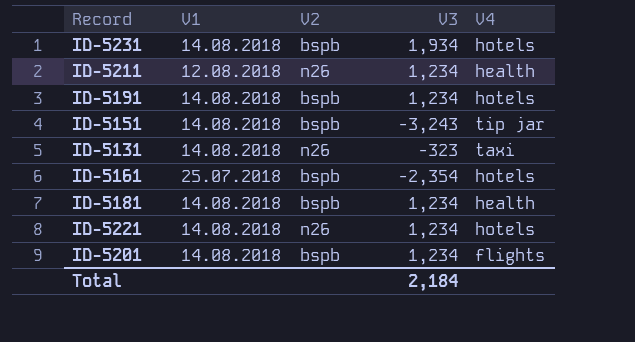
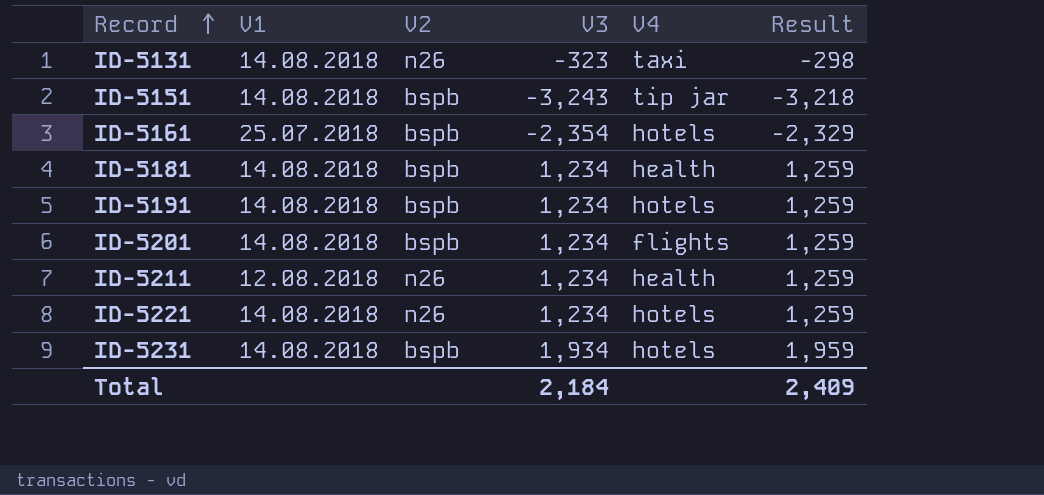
row order: none -> Record ascending
column Result | formula: none -> [V3] + 25

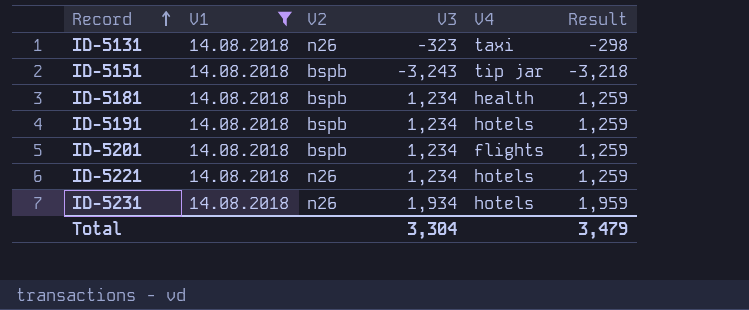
filter: none -> V1 = 14.08.2018
ID-5231 | V2: bspb -> n26
Total | V3: 2,184 -> 3,304
Total | Result: 2,409 -> 3,479

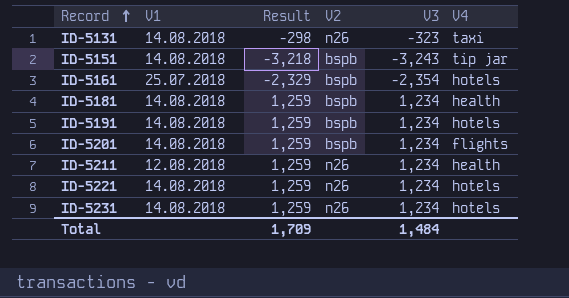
filter: V1 = 14.08.2018 -> none
column Result | position: 6 -> 3
ID-5231 | Result: 1,959 -> 1,259
ID-5231 | V3: 1,934 -> 1,234
Total | Result: 3,479 -> 1,709
Total | V3: 3,304 -> 1,484

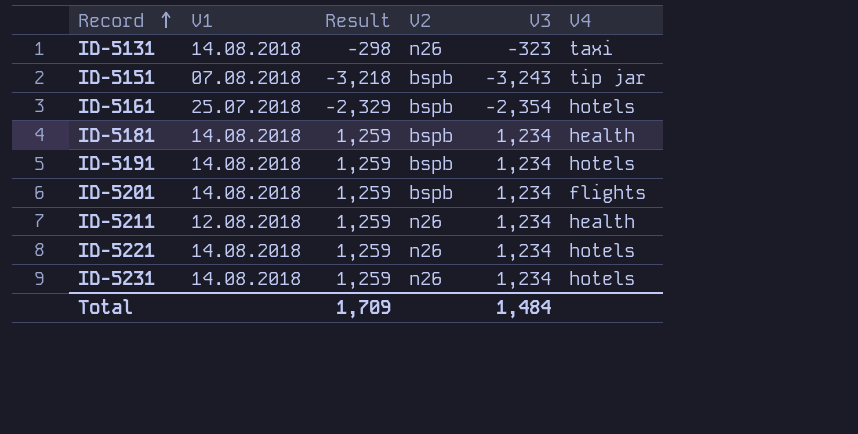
ID-5151 | V1: 14.08.2018 -> 07.08.2018

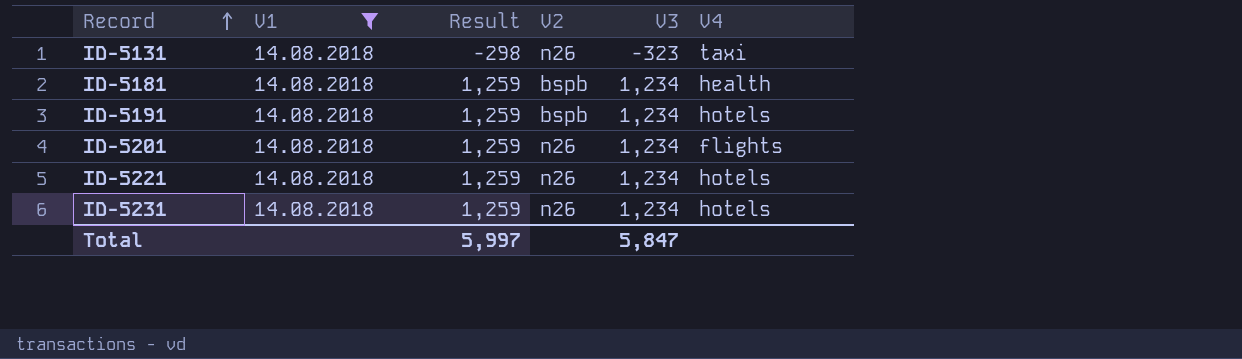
filter: none -> V1 = 14.08.2018
ID-5201 | V2: bspb -> n26
Total | Result: 1,709 -> 5,997
Total | V3: 1,484 -> 5,847

